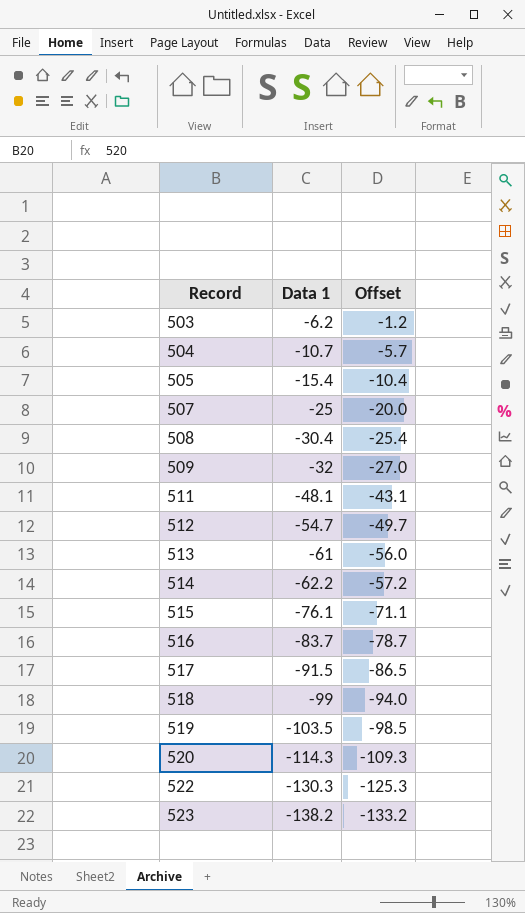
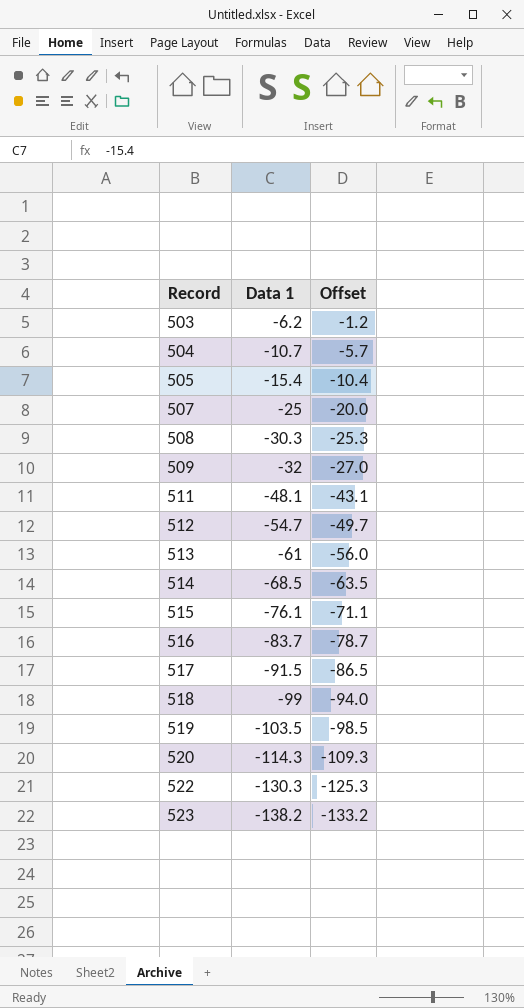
508 | Data 1: -30.4 -> -30.3
508 | Offset: -25.4 -> -25.3
514 | Data 1: -62.2 -> -68.5
514 | Offset: -57.2 -> -63.5

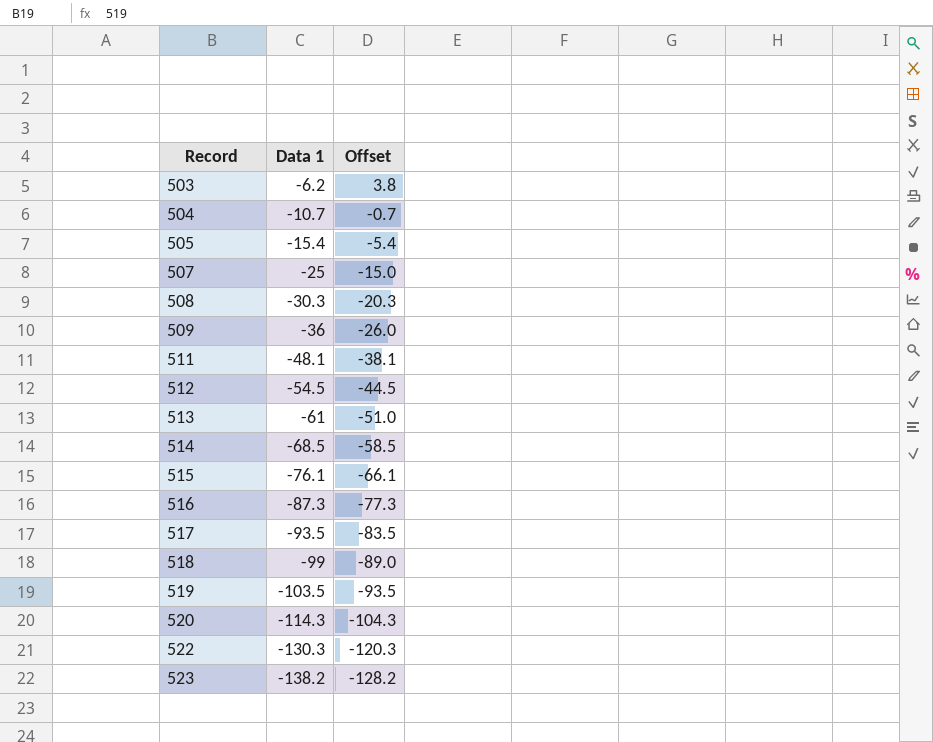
column Offset | formula: [Data 1] + 5 -> [Data 1] + 10
509 | Data 1: -32 -> -36
512 | Data 1: -54.7 -> -54.5
516 | Data 1: -83.7 -> -87.3
517 | Data 1: -91.5 -> -93.5

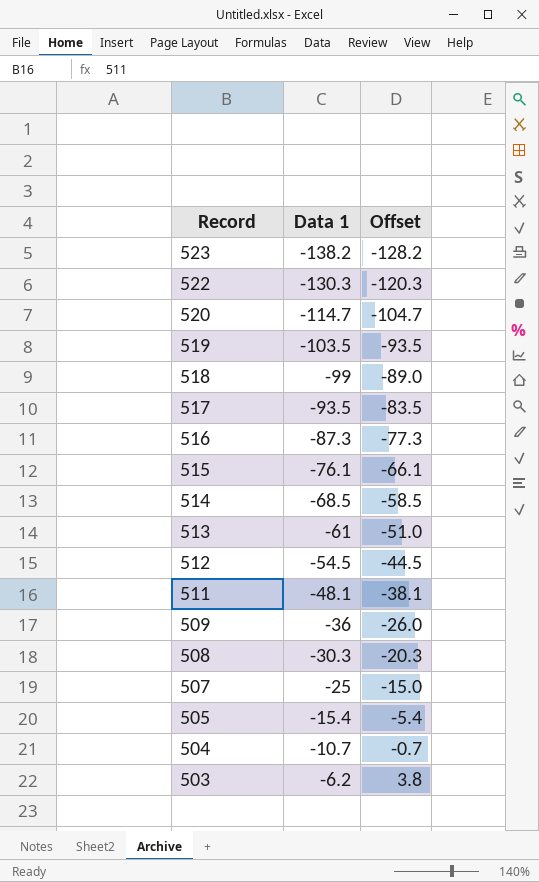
row order: Record ascending -> Record descending
520 | Data 1: -114.3 -> -114.7
520 | Offset: -104.3 -> -104.7

